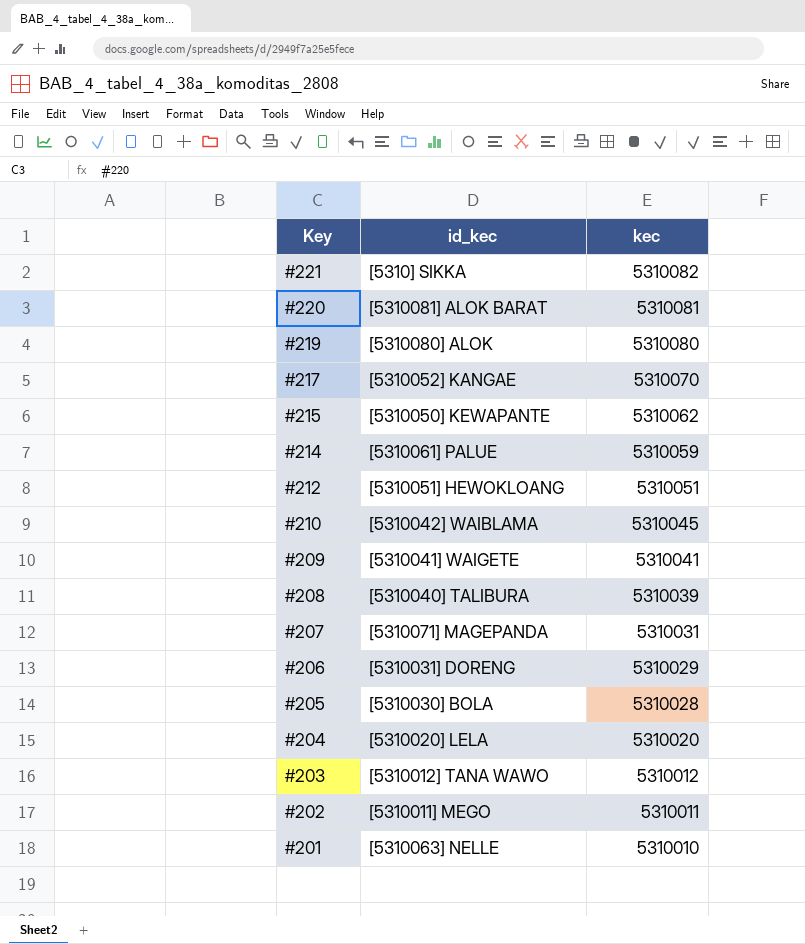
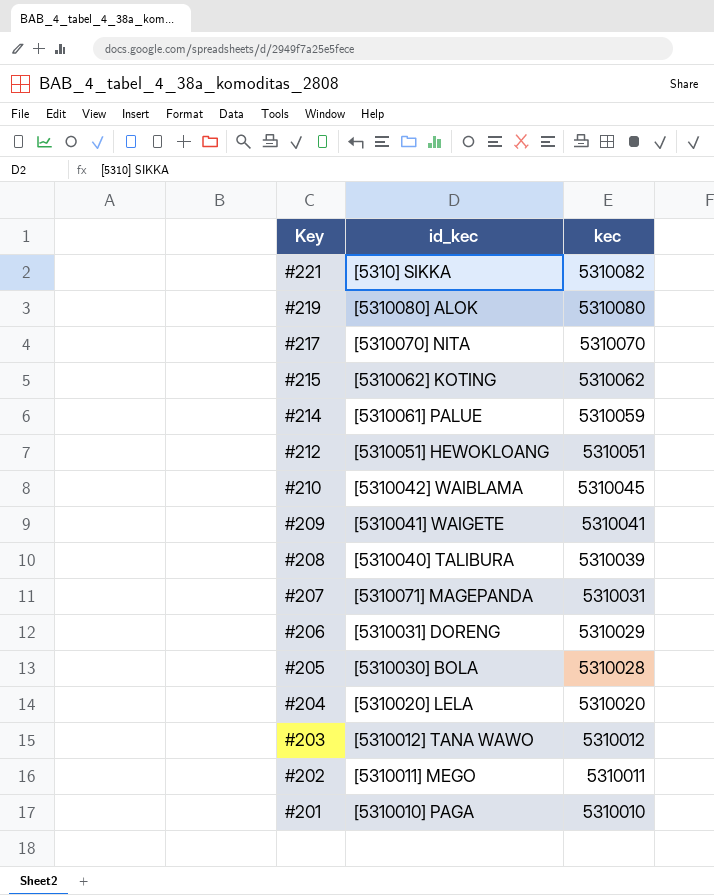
row #220: [5310081] ALOK BARAT | 5310081 -> none
#217 | id_kec: [5310052] KANGAE -> [5310070] NITA
#215 | id_kec: [5310050] KEWAPANTE -> [5310062] KOTING
#201 | id_kec: [5310063] NELLE -> [5310010] PAGA

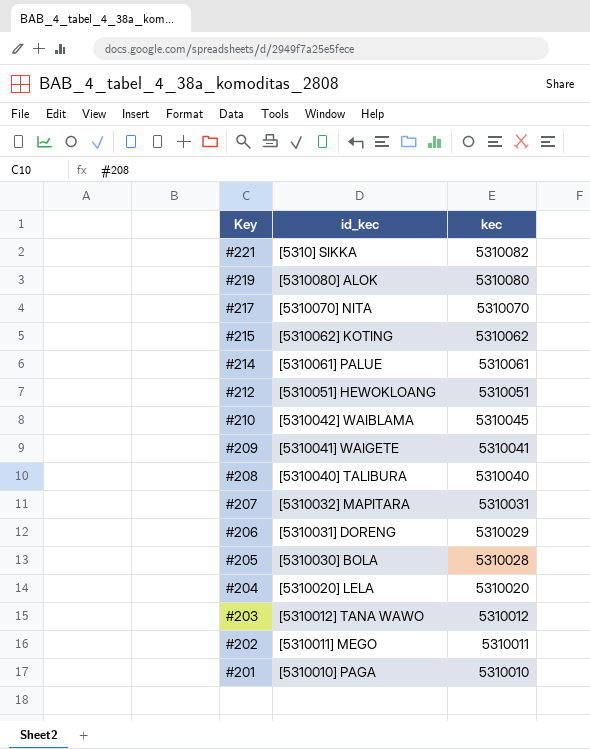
#214 | kec: 5310059 -> 5310061
#208 | kec: 5310039 -> 5310040
#207 | id_kec: [5310071] MAGEPANDA -> [5310032] MAPITARA

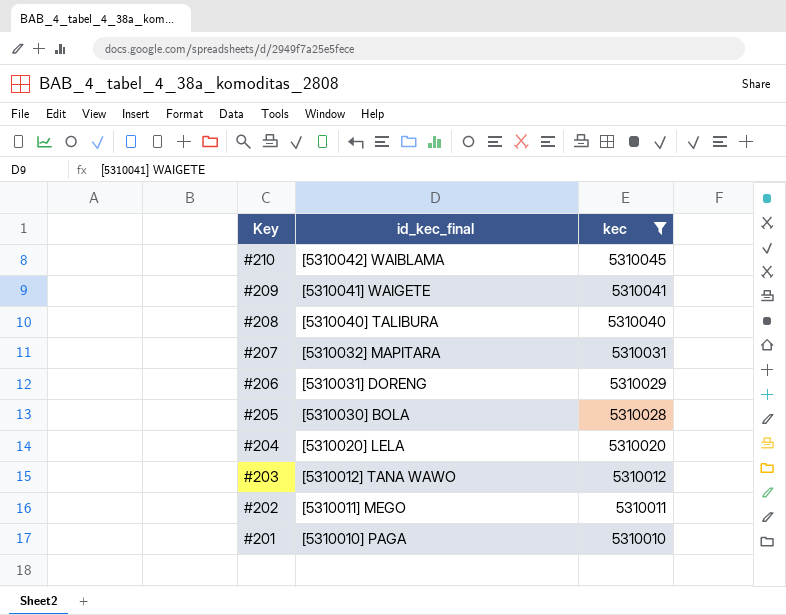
filter: none -> kec <= 5310045
column name: id_kec -> id_kec_final

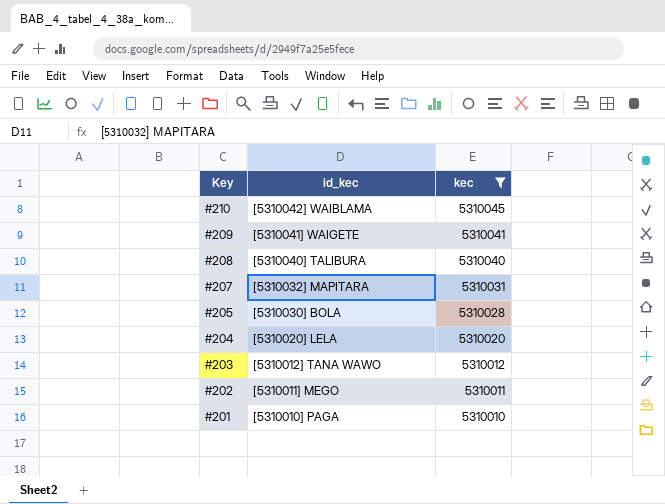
column name: id_kec_final -> id_kec
row #206: [5310031] DORENG | 5310029 -> none

